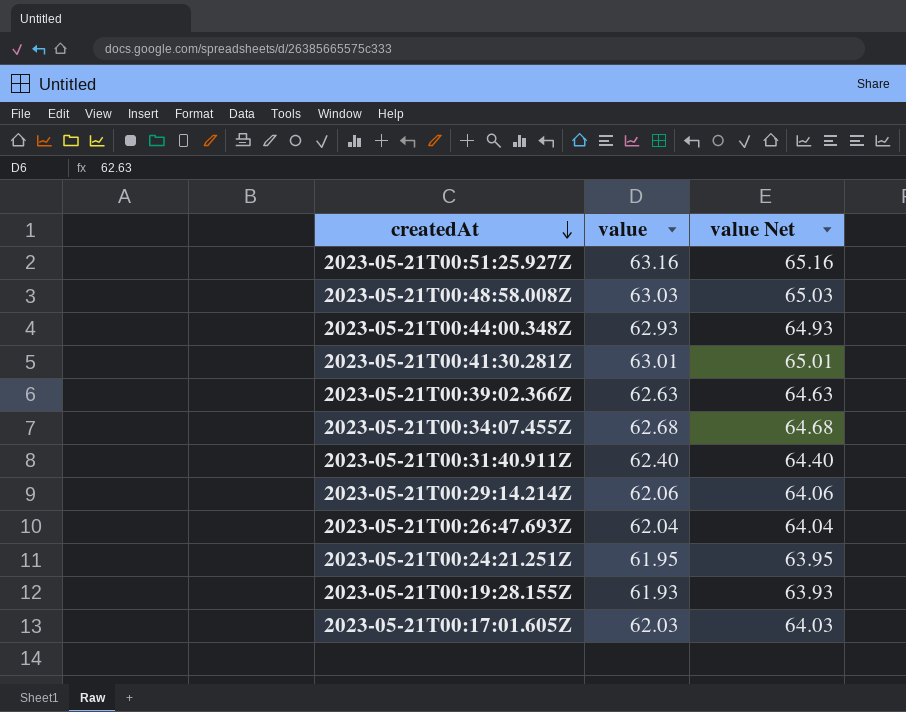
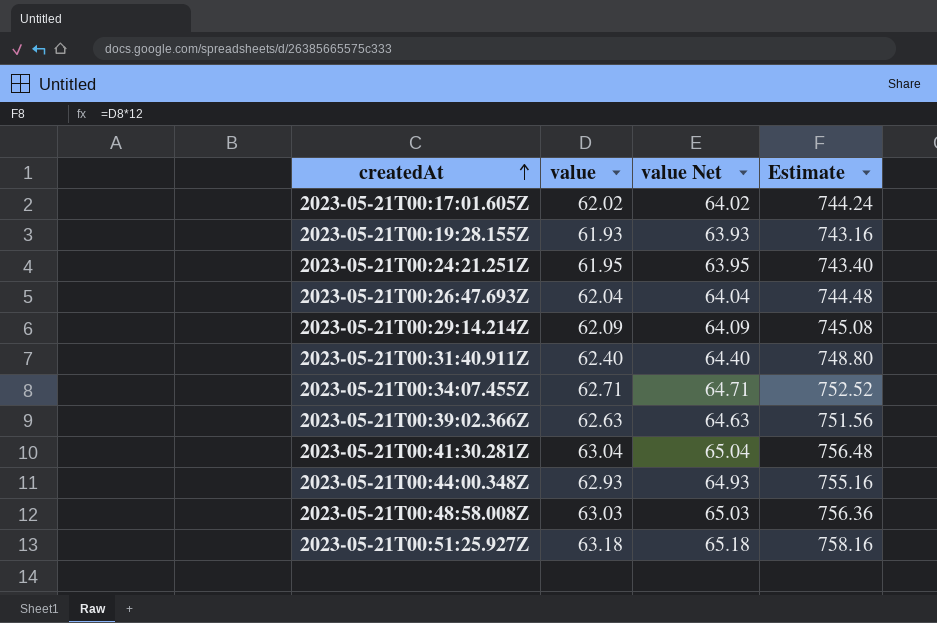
row order: createdAt descending -> createdAt ascending
column Estimate | formula: none -> [value] * 12
2023-05-21T00:17:01.605Z | value: 62.03 -> 62.02
2023-05-21T00:17:01.605Z | value Net: 64.03 -> 64.02
2023-05-21T00:29:14.214Z | value: 62.06 -> 62.09
2023-05-21T00:29:14.214Z | value Net: 64.06 -> 64.09
2023-05-21T00:34:07.455Z | value: 62.68 -> 62.71
2023-05-21T00:34:07.455Z | value Net: 64.68 -> 64.71
2023-05-21T00:41:30.281Z | value: 63.01 -> 63.04
2023-05-21T00:41:30.281Z | value Net: 65.01 -> 65.04
2023-05-21T00:51:25.927Z | value: 63.16 -> 63.18
2023-05-21T00:51:25.927Z | value Net: 65.16 -> 65.18

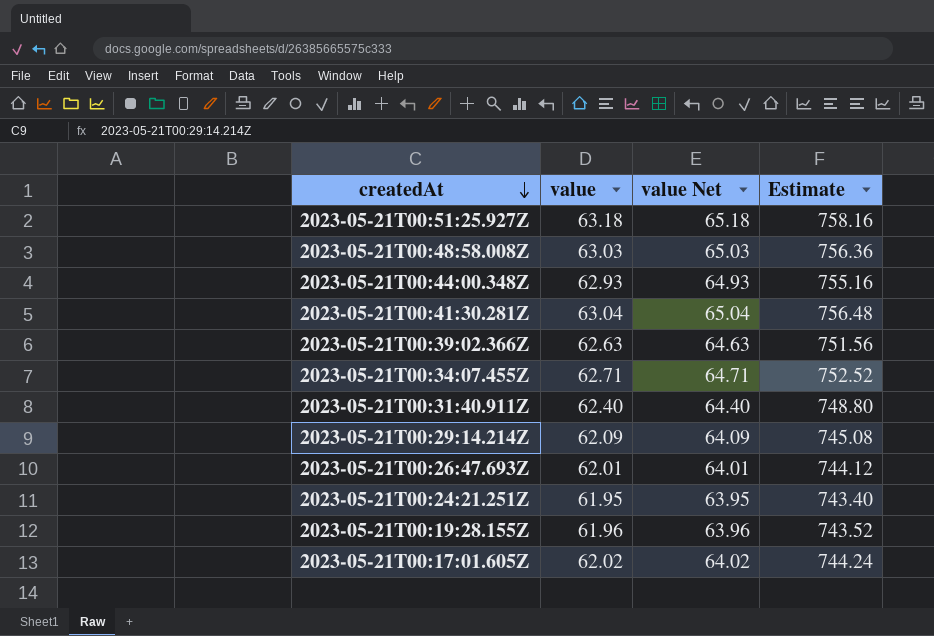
row order: createdAt ascending -> createdAt descending
2023-05-21T00:26:47.693Z | value: 62.04 -> 62.01
2023-05-21T00:26:47.693Z | value Net: 64.04 -> 64.01
2023-05-21T00:26:47.693Z | Estimate: 744.48 -> 744.12
2023-05-21T00:19:28.155Z | value: 61.93 -> 61.96
2023-05-21T00:19:28.155Z | value Net: 63.93 -> 63.96
2023-05-21T00:19:28.155Z | Estimate: 743.16 -> 743.52

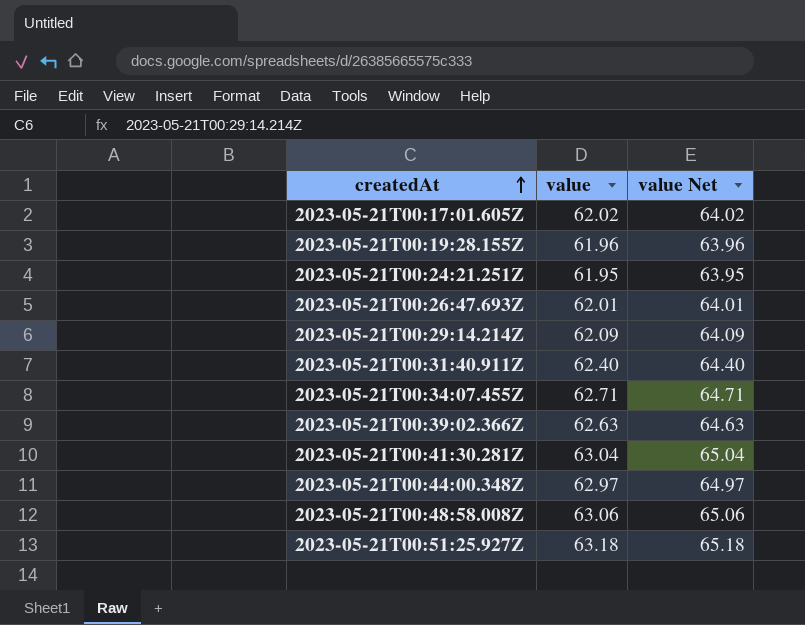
row order: createdAt descending -> createdAt ascending
column Estimate | formula: [value] * 12 -> none
2023-05-21T00:44:00.348Z | value: 62.93 -> 62.97
2023-05-21T00:44:00.348Z | value Net: 64.93 -> 64.97
2023-05-21T00:48:58.008Z | value: 63.03 -> 63.06
2023-05-21T00:48:58.008Z | value Net: 65.03 -> 65.06

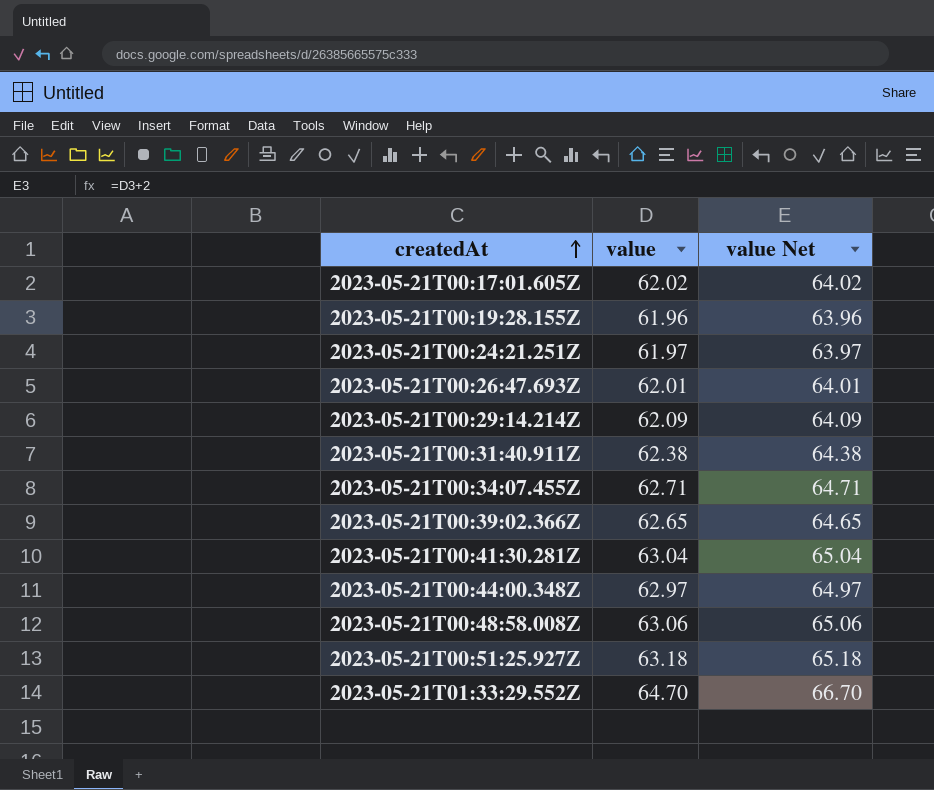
2023-05-21T00:24:21.251Z | value: 61.95 -> 61.97
2023-05-21T00:24:21.251Z | value Net: 63.95 -> 63.97
2023-05-21T00:31:40.911Z | value: 62.40 -> 62.38
2023-05-21T00:31:40.911Z | value Net: 64.40 -> 64.38
2023-05-21T00:39:02.366Z | value: 62.63 -> 62.65
2023-05-21T00:39:02.366Z | value Net: 64.63 -> 64.65
row 2023-05-21T01:33:29.552Z: none -> 64.70 | 66.70

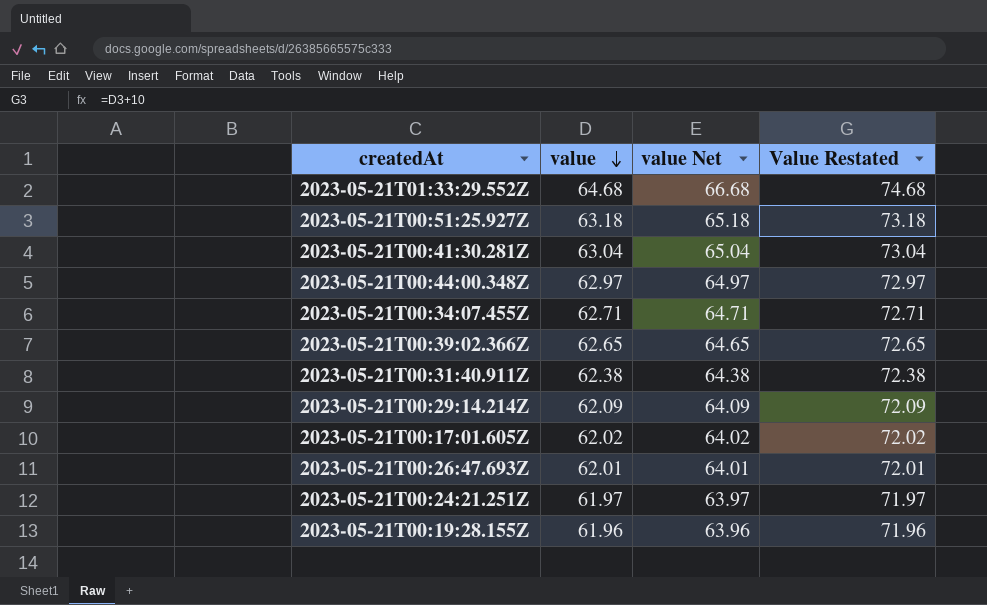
row order: createdAt ascending -> value descending
column Value Restated | formula: none -> [value] + 10
row 2023-05-21T00:48:58.008Z: 63.06 | 65.06 -> none
2023-05-21T01:33:29.552Z | value: 64.70 -> 64.68
2023-05-21T01:33:29.552Z | value Net: 66.70 -> 66.68

